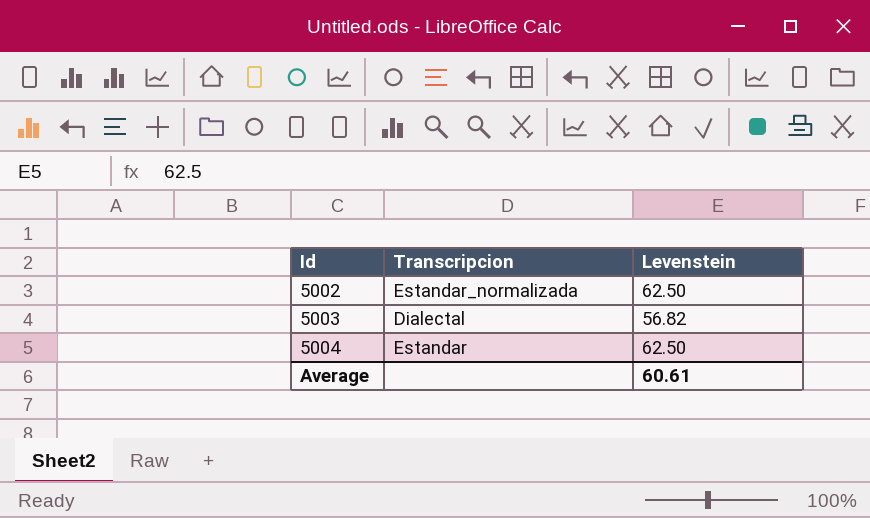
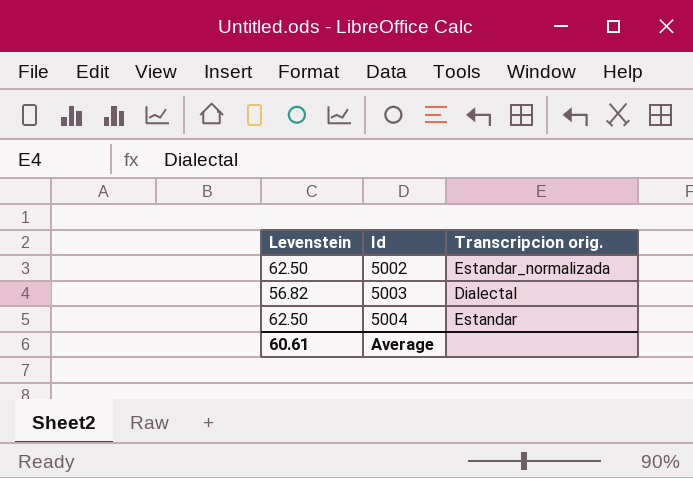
column Levenstein | position: 3 -> 1
column name: Transcripcion -> Transcripcion orig.

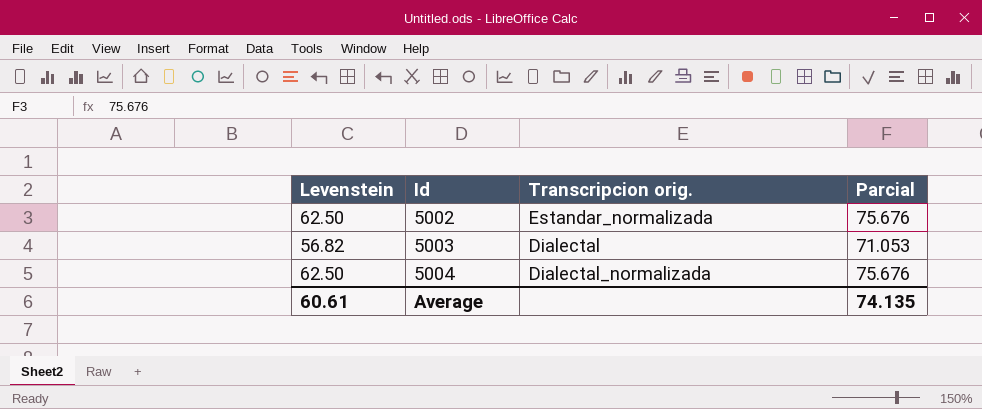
column Parcial | position: none -> 4
5004 | Transcripcion orig.: Estandar -> Dialectal_normalizada

